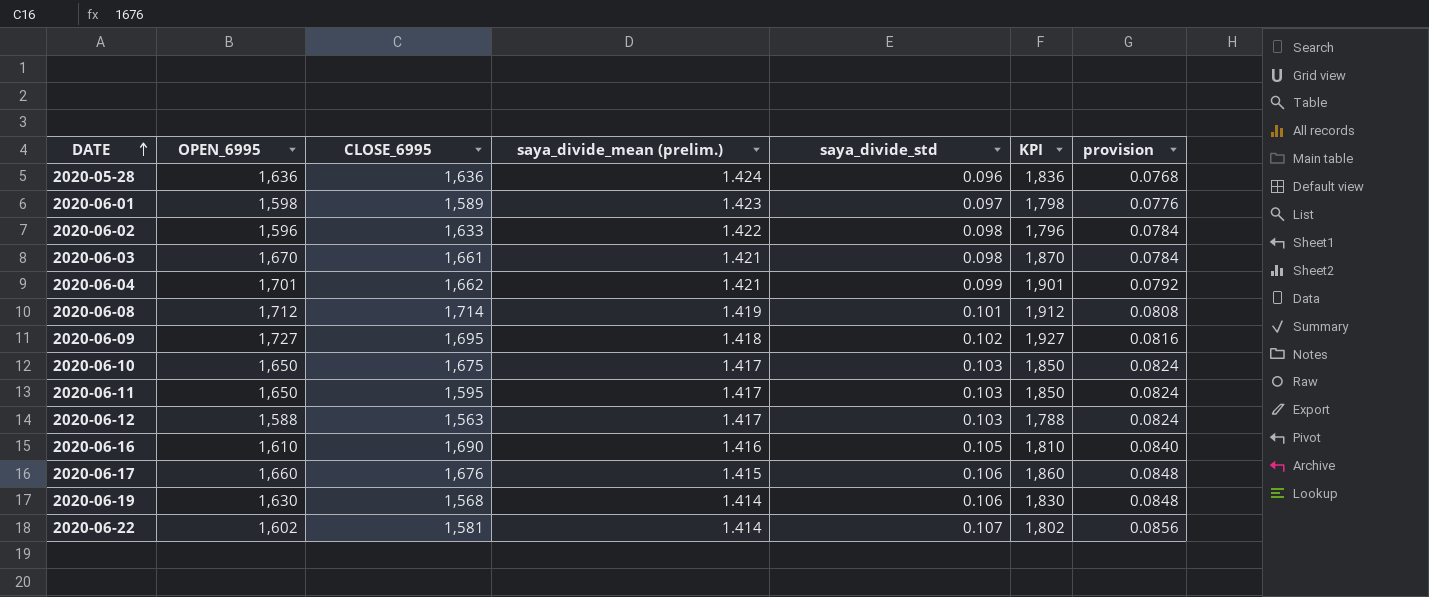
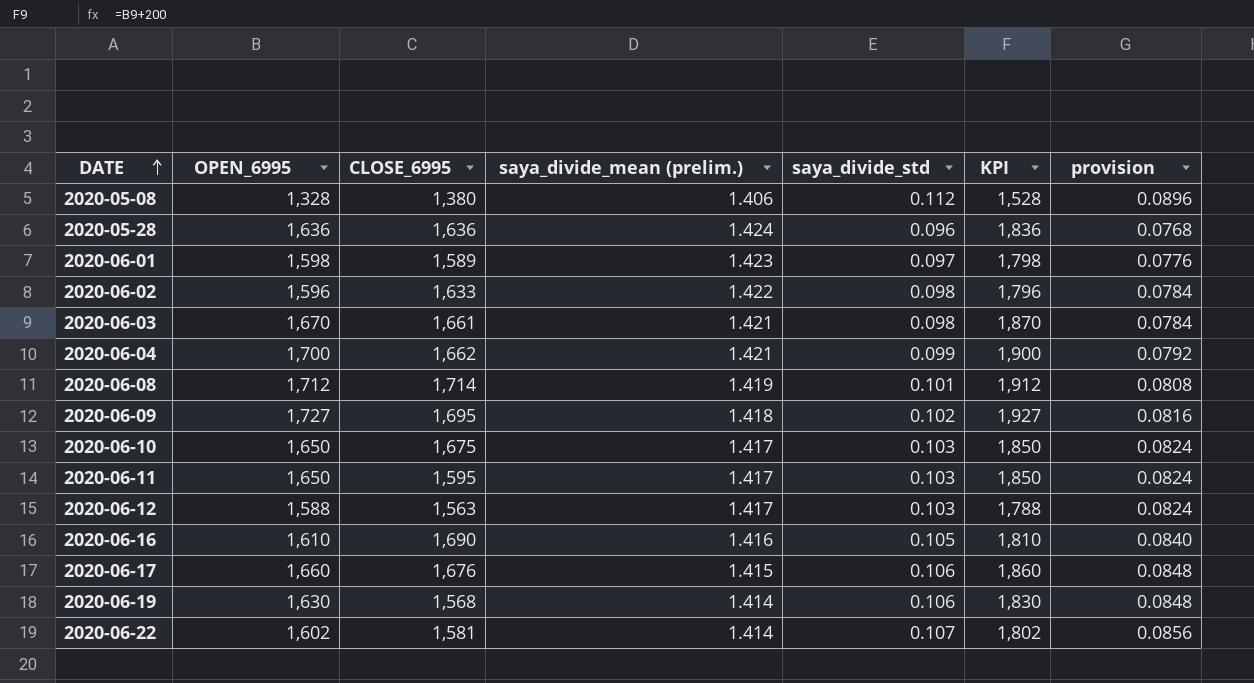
row 2020-05-08: none -> 1,328 | 1,380 | 1.406 | 0.112 | 1,528 | 0.0896
2020-06-04 | OPEN_6995: 1,701 -> 1,700
2020-06-04 | KPI: 1,901 -> 1,900

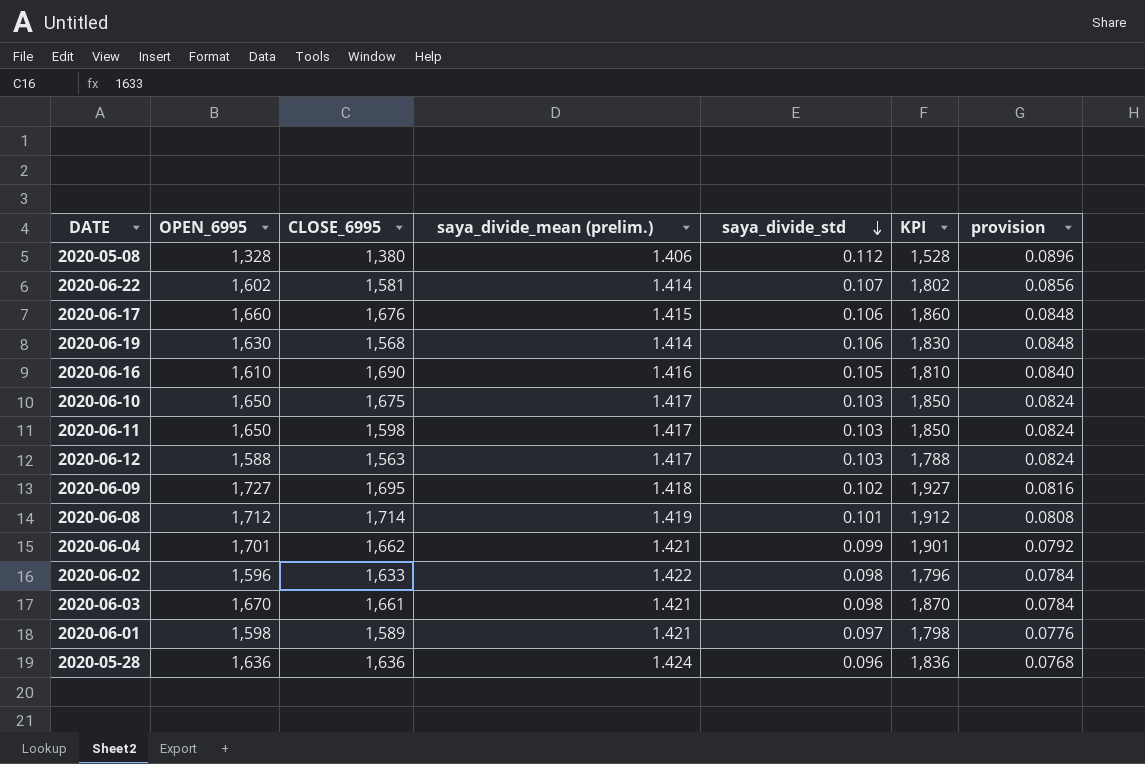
row order: DATE ascending -> saya_divide_std descending
2020-06-11 | CLOSE_6995: 1,595 -> 1,598
2020-06-04 | OPEN_6995: 1,700 -> 1,701
2020-06-04 | KPI: 1,900 -> 1,901
2020-06-01 | saya_divide_mean (prelim.): 1.423 -> 1.421

